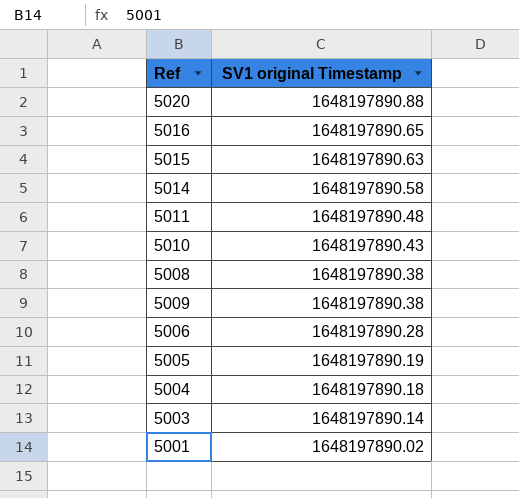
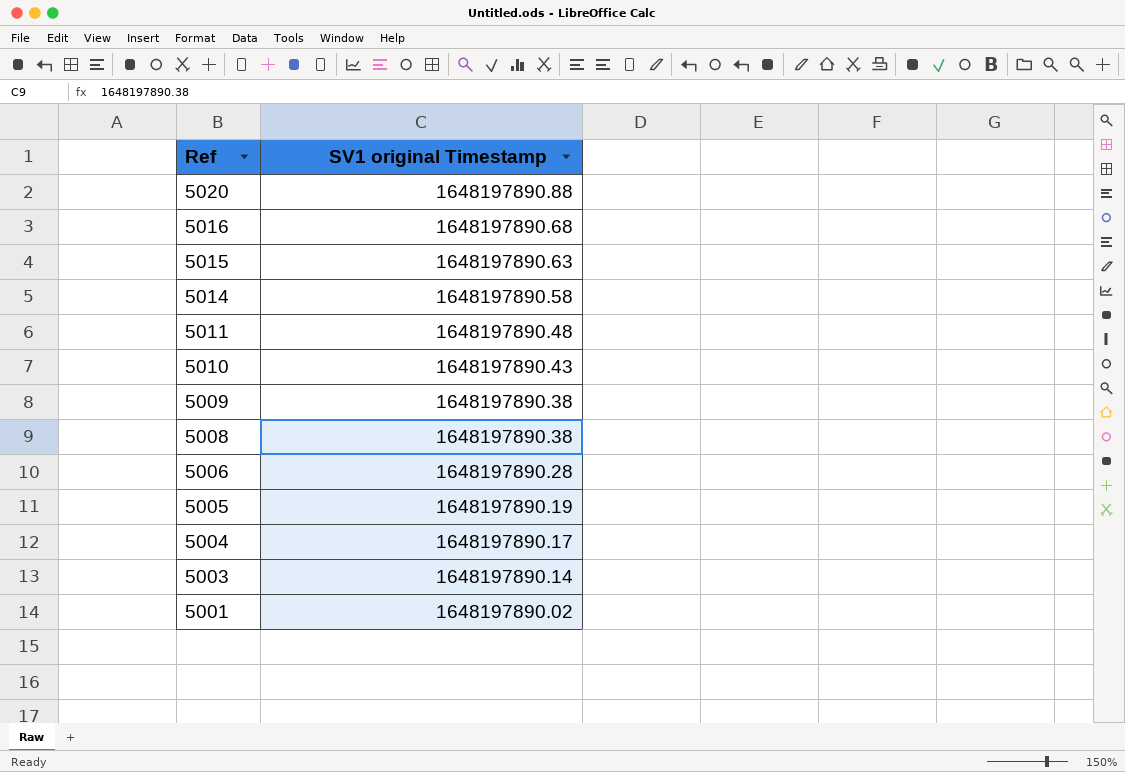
row order: SV1 original Timestamp descending -> Ref descending
5016 | SV1 original Timestamp: 1648197890.65 -> 1648197890.68
5004 | SV1 original Timestamp: 1648197890.18 -> 1648197890.17

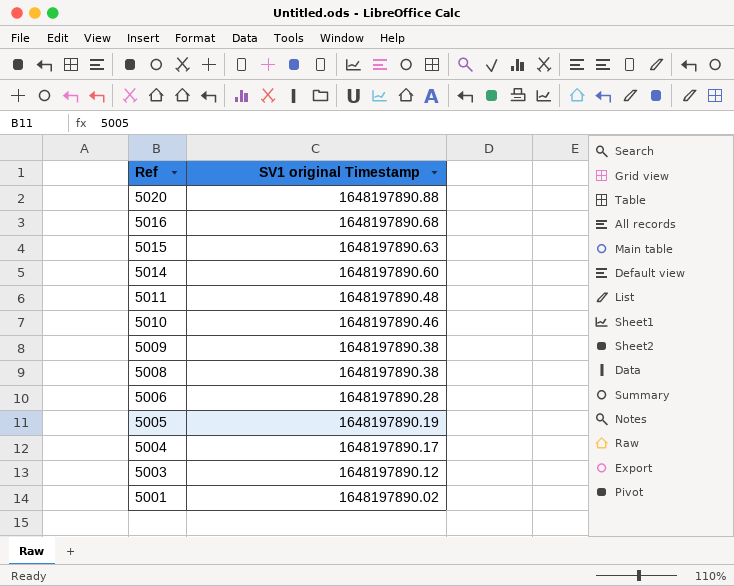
5014 | SV1 original Timestamp: 1648197890.58 -> 1648197890.60
5010 | SV1 original Timestamp: 1648197890.43 -> 1648197890.46
5003 | SV1 original Timestamp: 1648197890.14 -> 1648197890.12

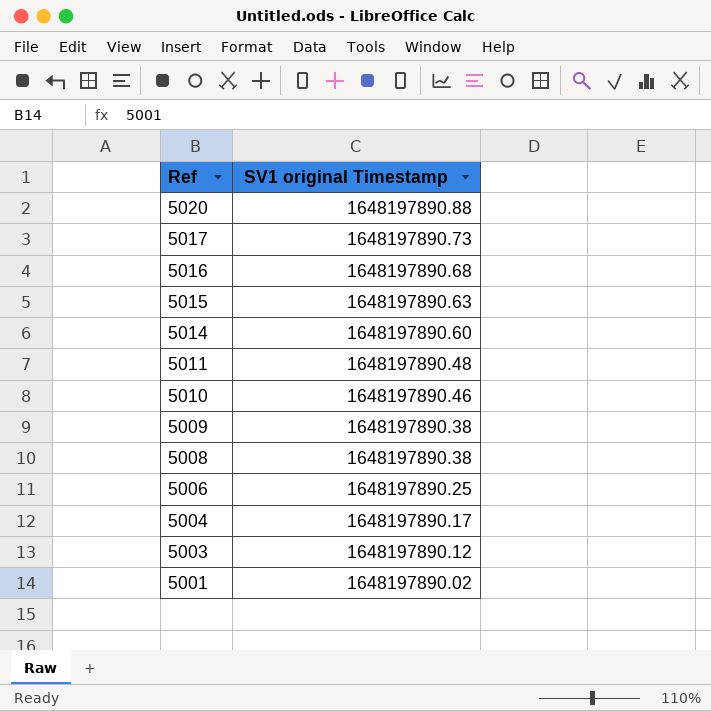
row 5005: 1648197890.19 -> none
row 5017: none -> 1648197890.73
5006 | SV1 original Timestamp: 1648197890.28 -> 1648197890.25

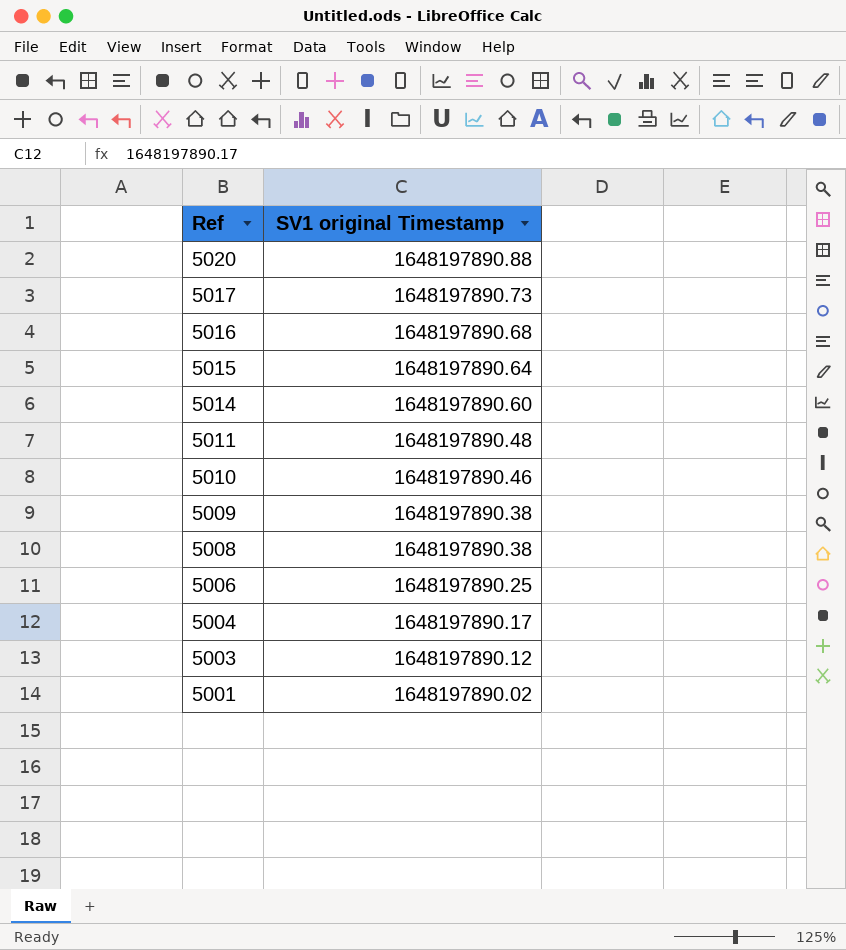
5015 | SV1 original Timestamp: 1648197890.63 -> 1648197890.64

